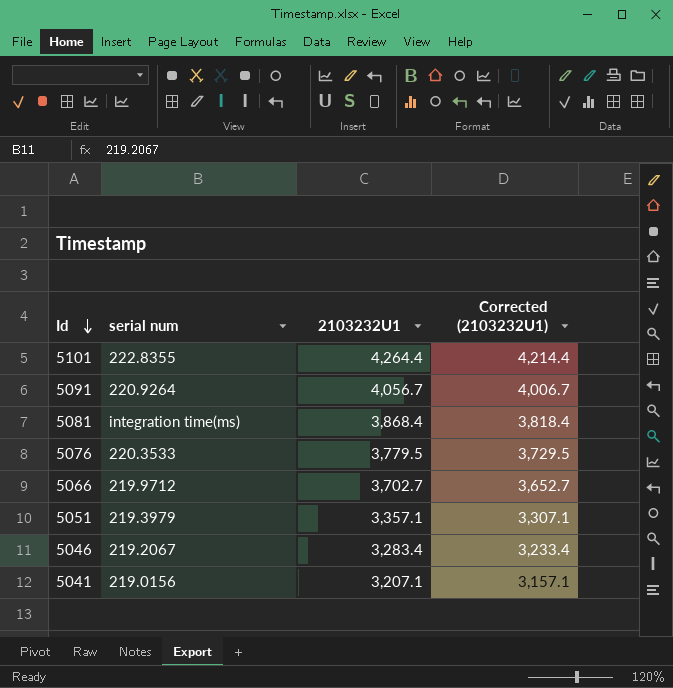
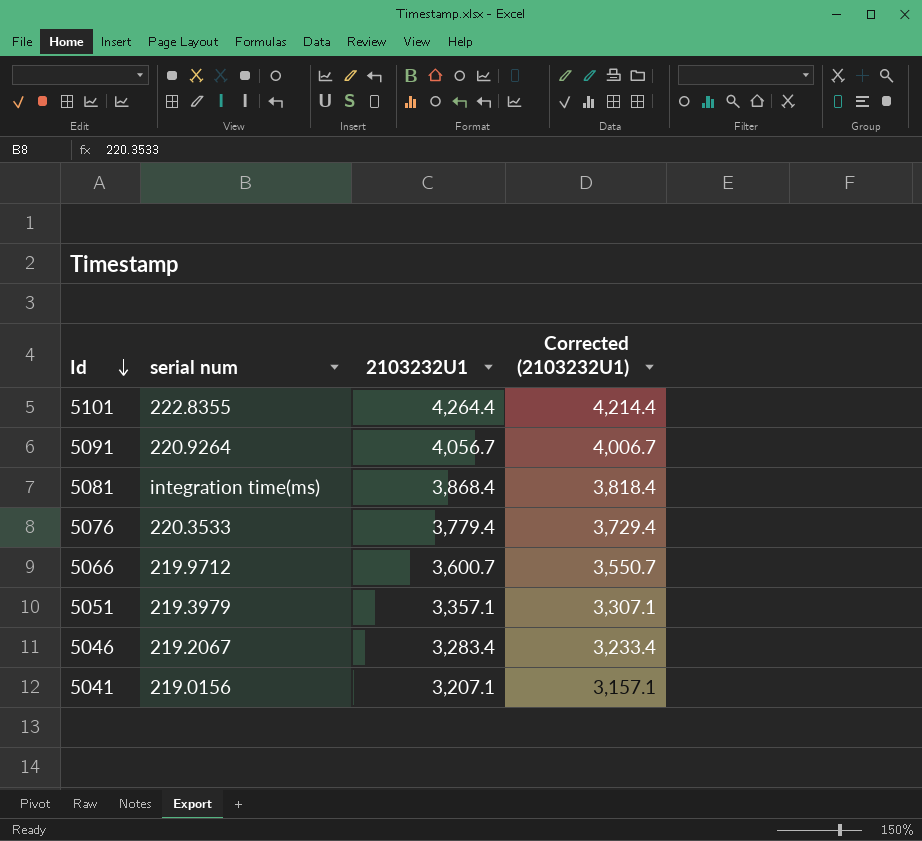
5076 | 2103232U1: 3,779.5 -> 3,779.4
5076 | Corrected (2103232U1): 3,729.5 -> 3,729.4
5066 | 2103232U1: 3,702.7 -> 3,600.7
5066 | Corrected (2103232U1): 3,652.7 -> 3,550.7

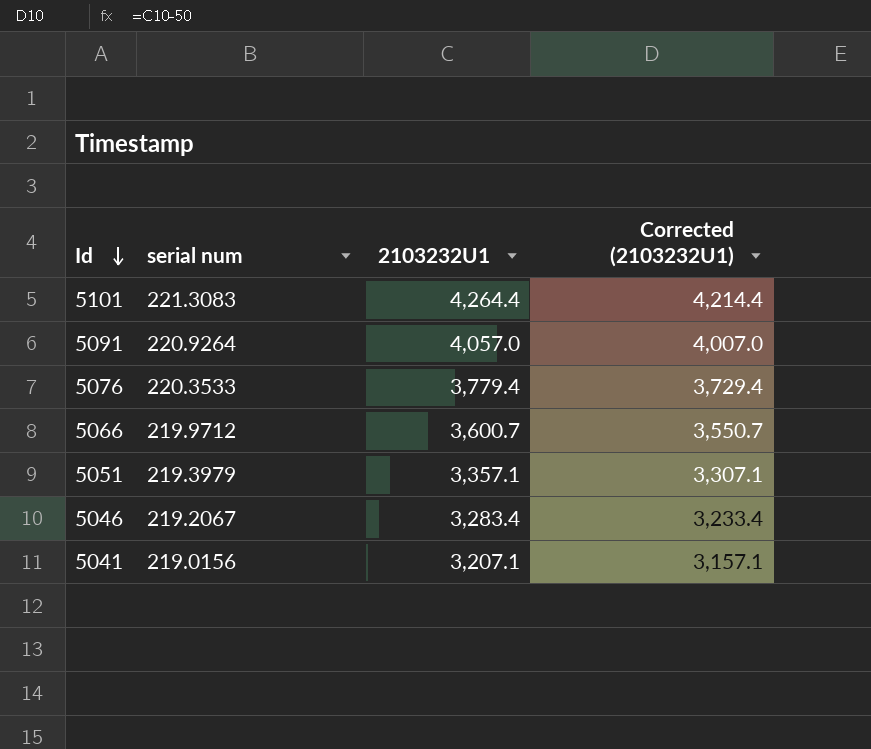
row 5081: integration time(ms) | 3,868.4 | 3,818.4 -> none
5101 | serial num: 222.8355 -> 221.3083
5091 | 2103232U1: 4,056.7 -> 4,057.0
5091 | Corrected (2103232U1): 4,006.7 -> 4,007.0

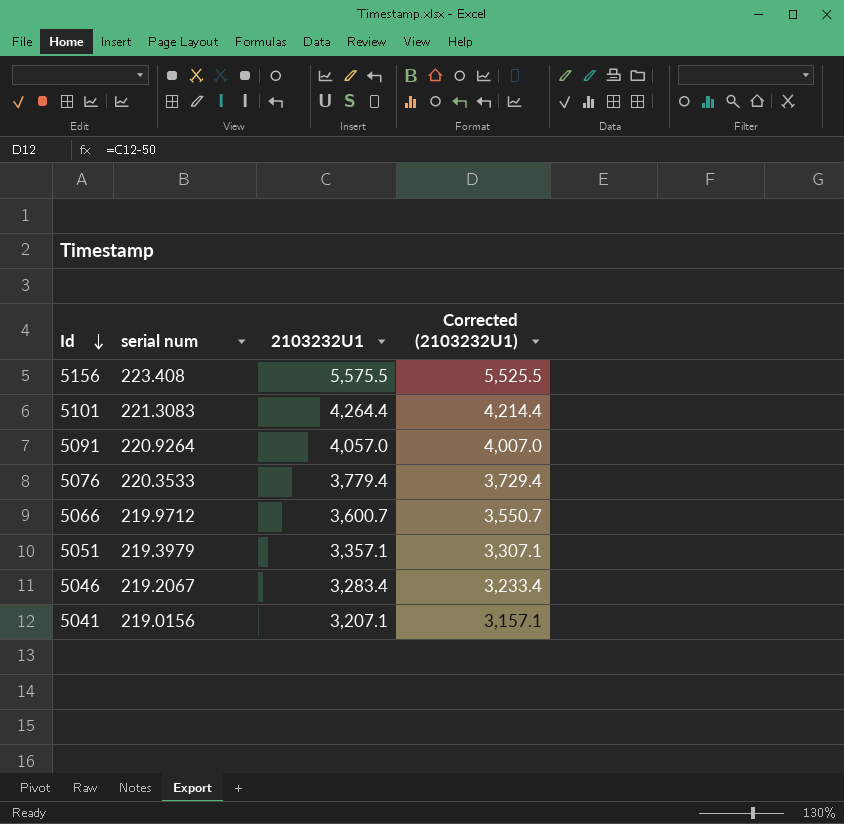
row 5156: none -> 223.408 | 5,575.5 | 5,525.5

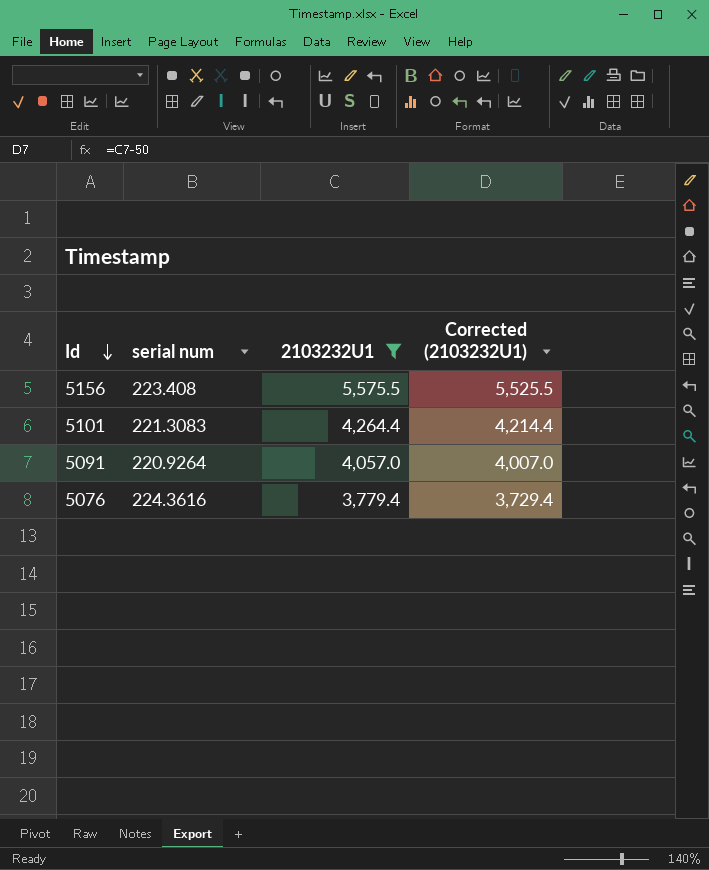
filter: none -> 2103232U1 >= 3,779.4
5076 | serial num: 220.3533 -> 224.3616

